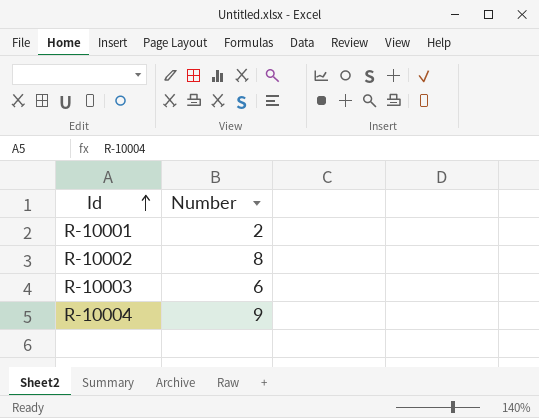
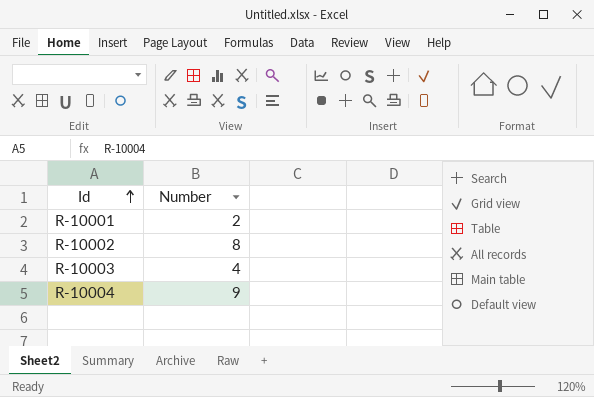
R-10003 | Number: 6 -> 4

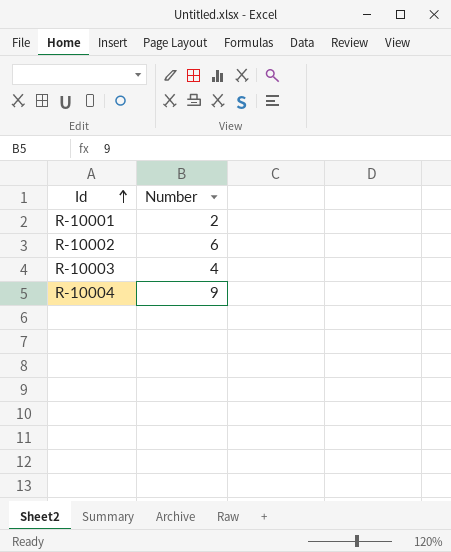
R-10002 | Number: 8 -> 6

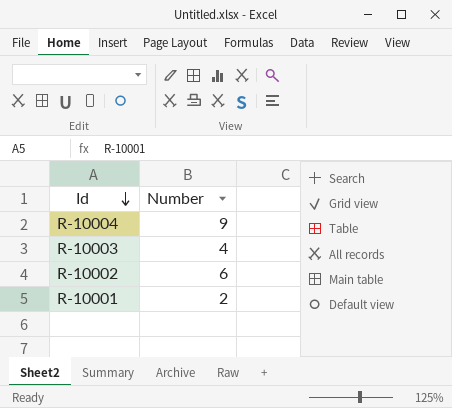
row order: Id ascending -> Id descending

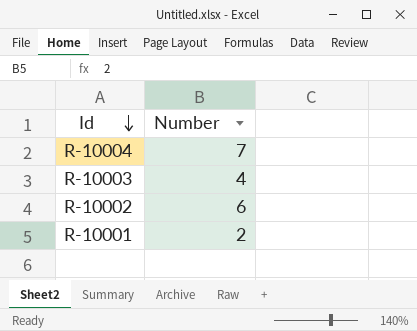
R-10004 | Number: 9 -> 7

